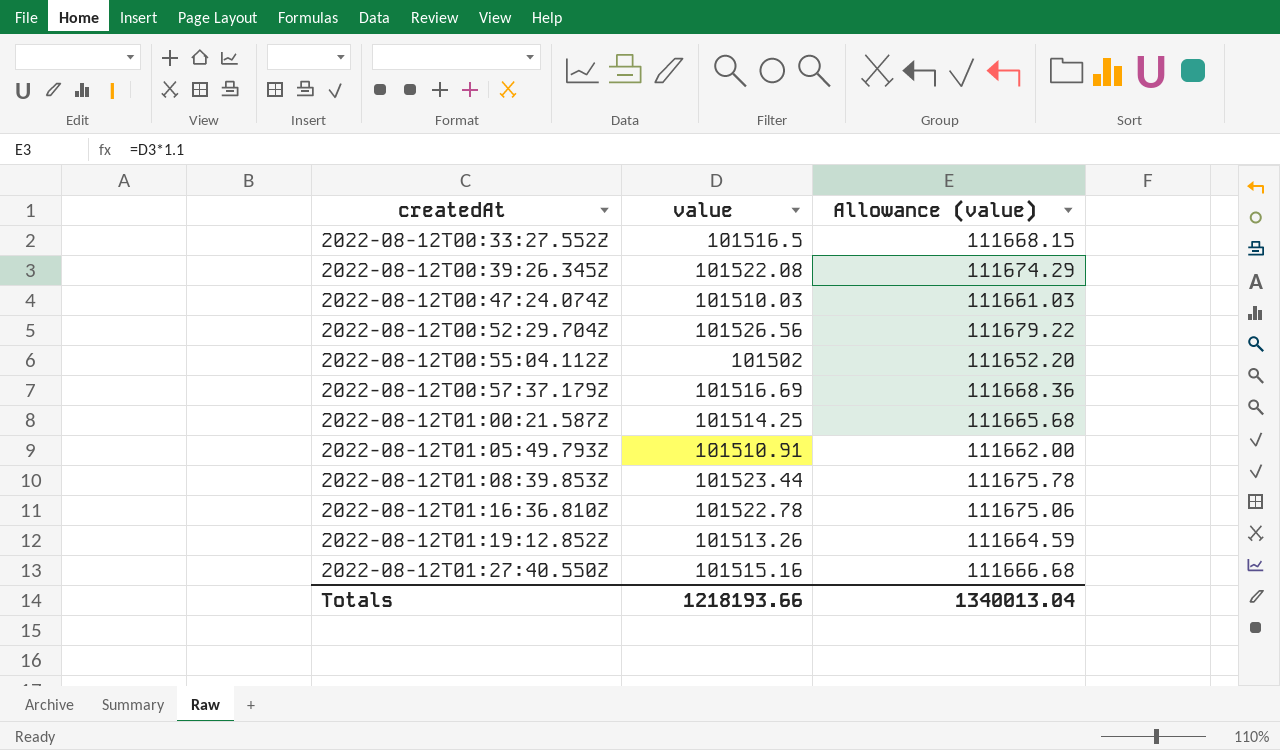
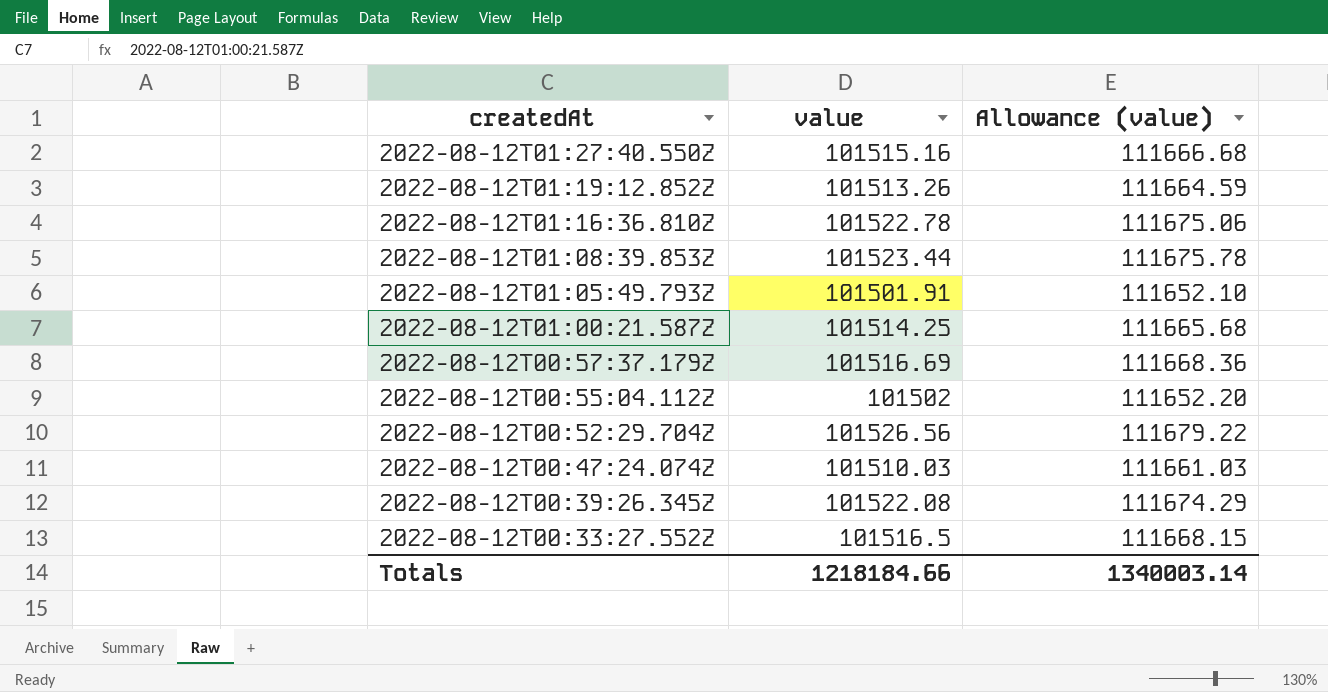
row order: createdAt ascending -> createdAt descending
2022-08-12T01:05:49.793Z | value: 101510.91 -> 101501.91
2022-08-12T01:05:49.793Z | Allowance (value): 111662.00 -> 111652.10
Totals | value: 1218193.66 -> 1218184.66
Totals | Allowance (value): 1340013.04 -> 1340003.14

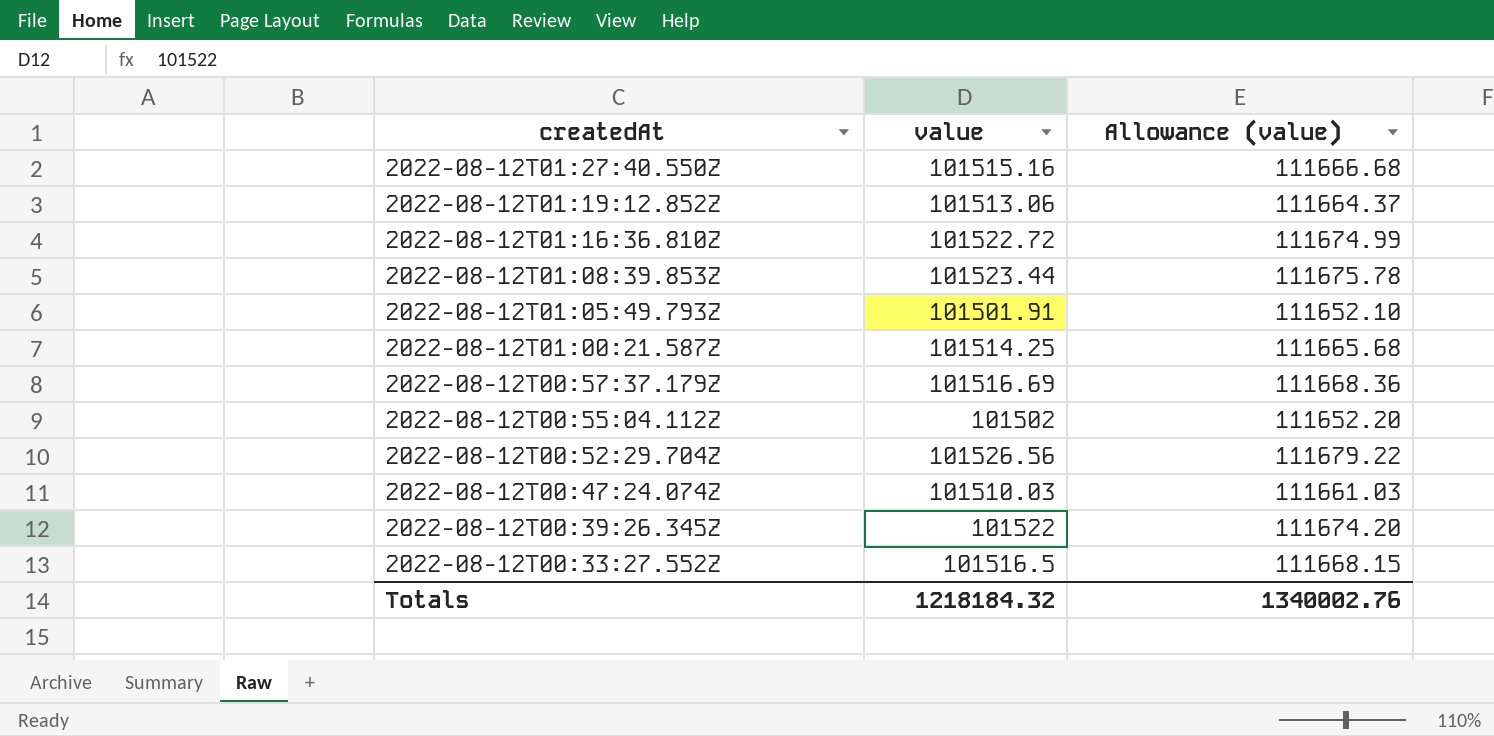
2022-08-12T01:19:12.852Z | value: 101513.26 -> 101513.06
2022-08-12T01:19:12.852Z | Allowance (value): 111664.59 -> 111664.37
2022-08-12T01:16:36.810Z | value: 101522.78 -> 101522.72
2022-08-12T01:16:36.810Z | Allowance (value): 111675.06 -> 111674.99
2022-08-12T00:39:26.345Z | value: 101522.08 -> 101522
2022-08-12T00:39:26.345Z | Allowance (value): 111674.29 -> 111674.20
Totals | value: 1218184.66 -> 1218184.32
Totals | Allowance (value): 1340003.14 -> 1340002.76

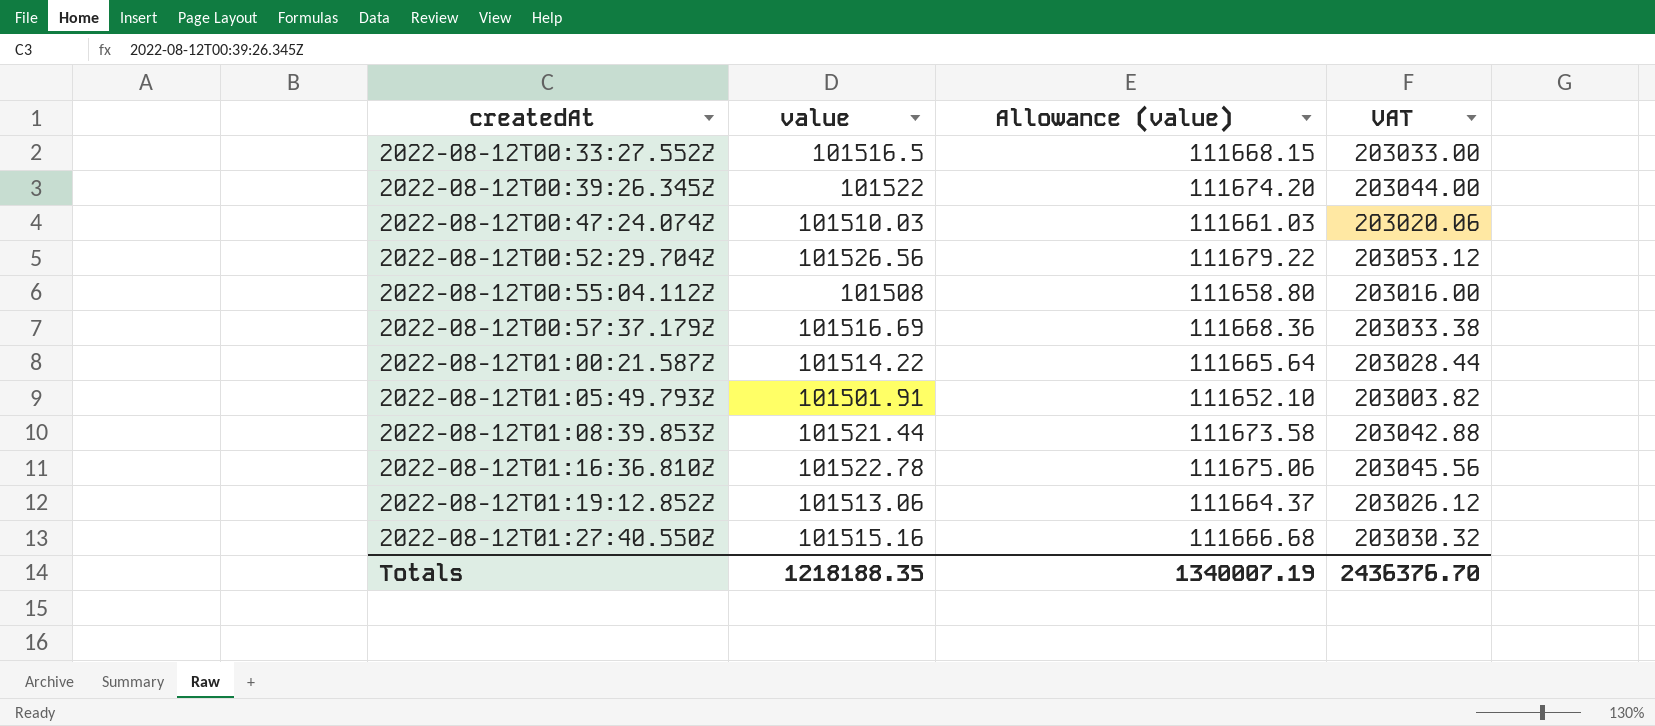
row order: createdAt descending -> createdAt ascending
column VAT | formula: none -> [value] * 2
2022-08-12T00:55:04.112Z | value: 101502 -> 101508
2022-08-12T00:55:04.112Z | Allowance (value): 111652.20 -> 111658.80
2022-08-12T01:00:21.587Z | value: 101514.25 -> 101514.22
2022-08-12T01:00:21.587Z | Allowance (value): 111665.68 -> 111665.64
2022-08-12T01:08:39.853Z | value: 101523.44 -> 101521.44
2022-08-12T01:08:39.853Z | Allowance (value): 111675.78 -> 111673.58
2022-08-12T01:16:36.810Z | value: 101522.72 -> 101522.78
2022-08-12T01:16:36.810Z | Allowance (value): 111674.99 -> 111675.06
Totals | value: 1218184.32 -> 1218188.35
Totals | Allowance (value): 1340002.76 -> 1340007.19

